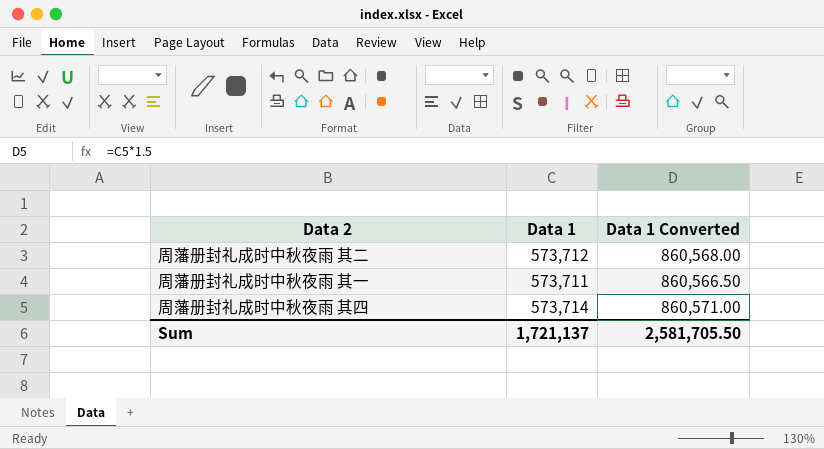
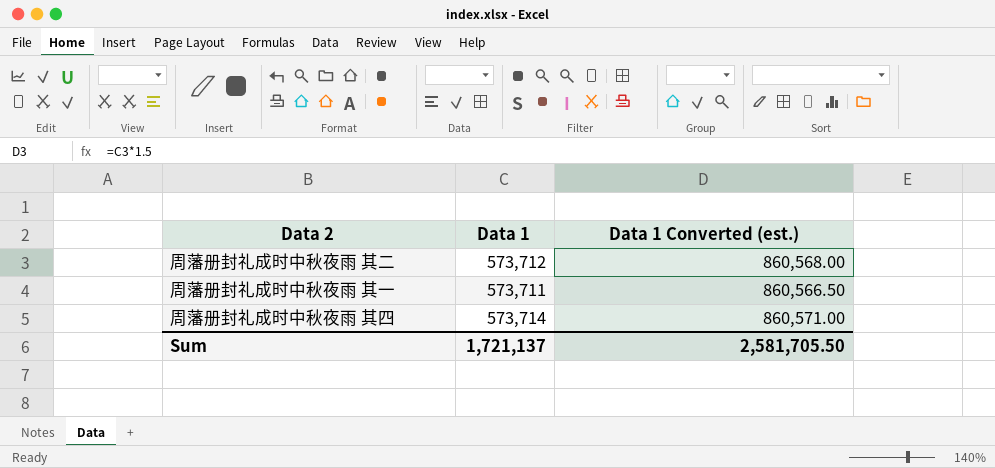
column name: Data 1 Converted -> Data 1 Converted (est.)

